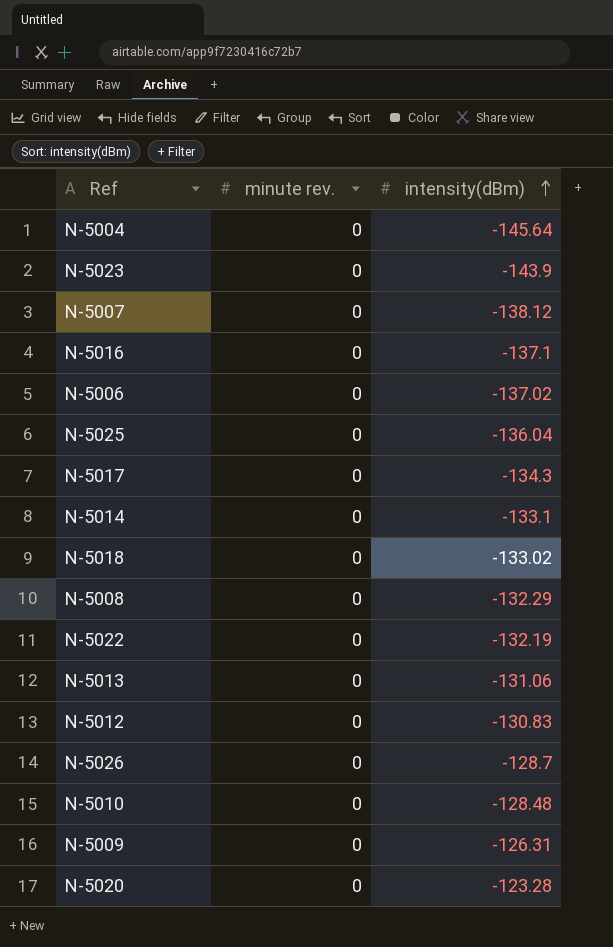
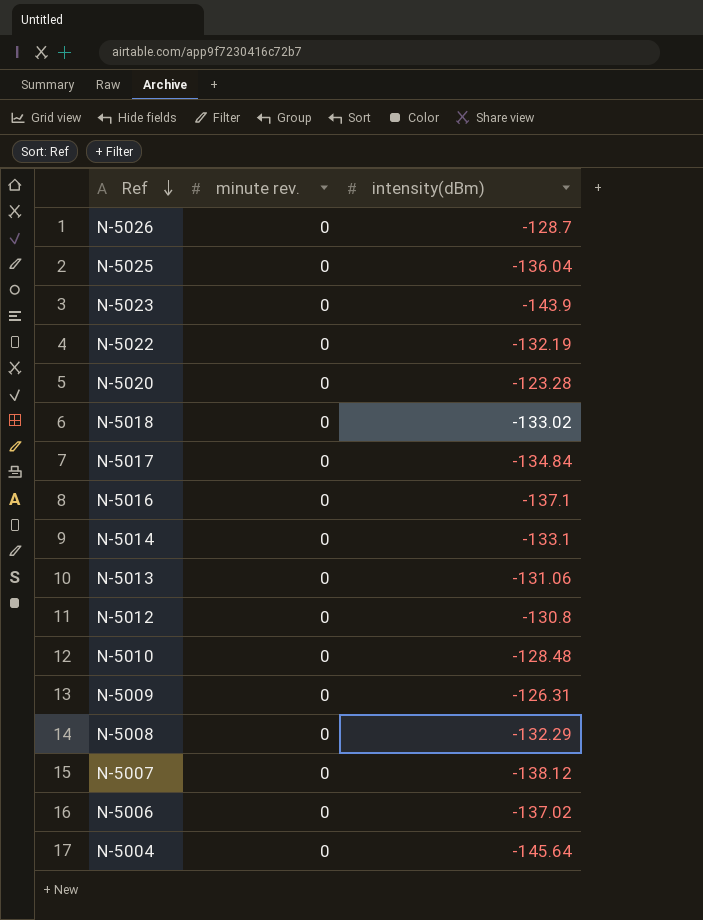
row order: intensity(dBm) ascending -> Ref descending
N-5017 | intensity(dBm): -134.3 -> -134.84
N-5012 | intensity(dBm): -130.83 -> -130.8

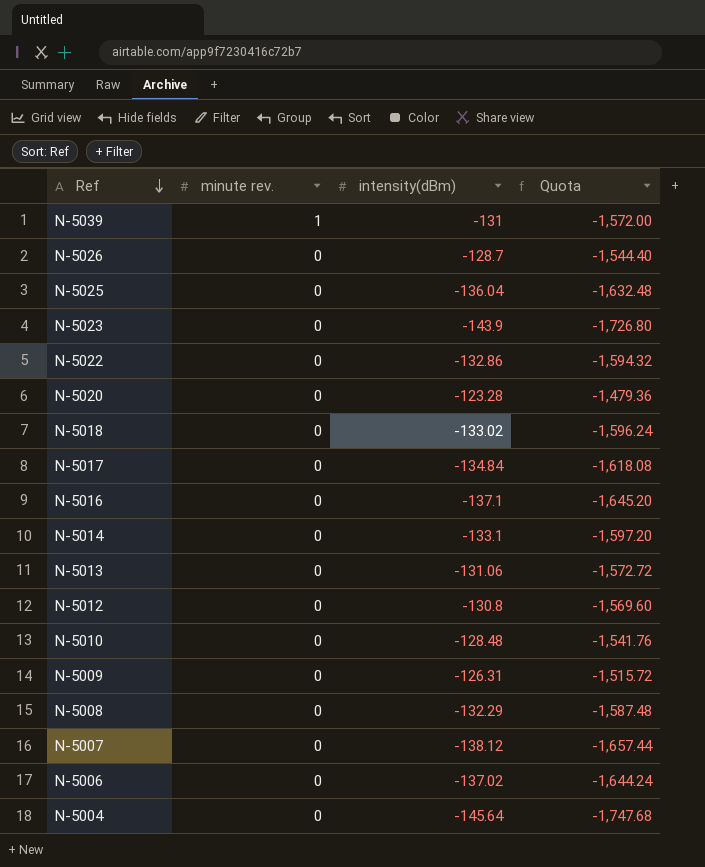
column Quota | formula: none -> [intensity(dBm)] * 12
row N-5039: none -> 1 | -131 | -1,572.00
N-5022 | intensity(dBm): -132.19 -> -132.86

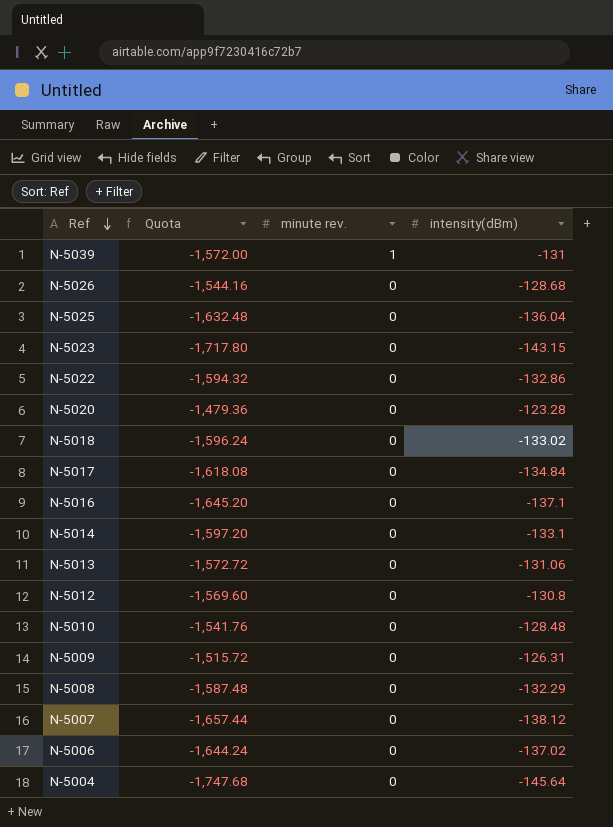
column Quota | position: 4 -> 2
N-5026 | Quota: -1,544.40 -> -1,544.16
N-5026 | intensity(dBm): -128.7 -> -128.68
N-5023 | Quota: -1,726.80 -> -1,717.80
N-5023 | intensity(dBm): -143.9 -> -143.15

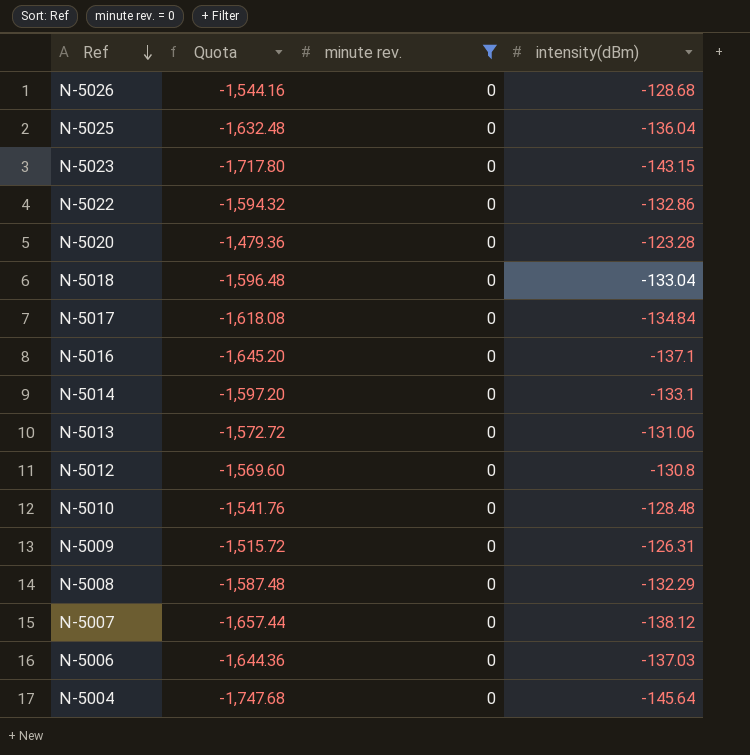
filter: none -> minute rev. = 0
N-5018 | Quota: -1,596.24 -> -1,596.48
N-5018 | intensity(dBm): -133.02 -> -133.04
N-5006 | Quota: -1,644.24 -> -1,644.36
N-5006 | intensity(dBm): -137.02 -> -137.03

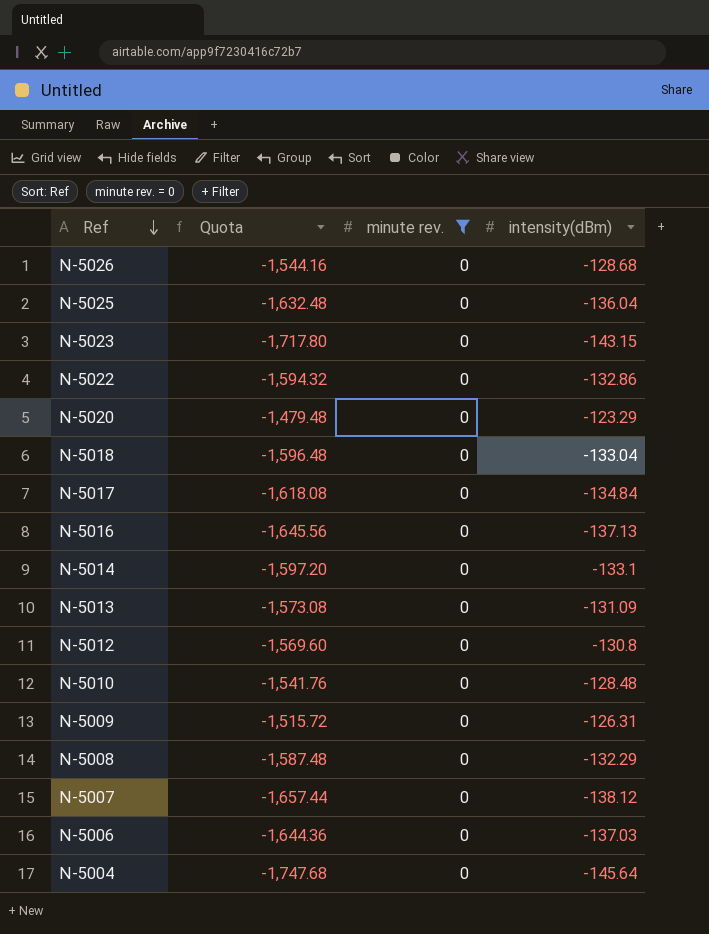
N-5020 | Quota: -1,479.36 -> -1,479.48
N-5020 | intensity(dBm): -123.28 -> -123.29
N-5016 | Quota: -1,645.20 -> -1,645.56
N-5016 | intensity(dBm): -137.1 -> -137.13
N-5013 | Quota: -1,572.72 -> -1,573.08
N-5013 | intensity(dBm): -131.06 -> -131.09

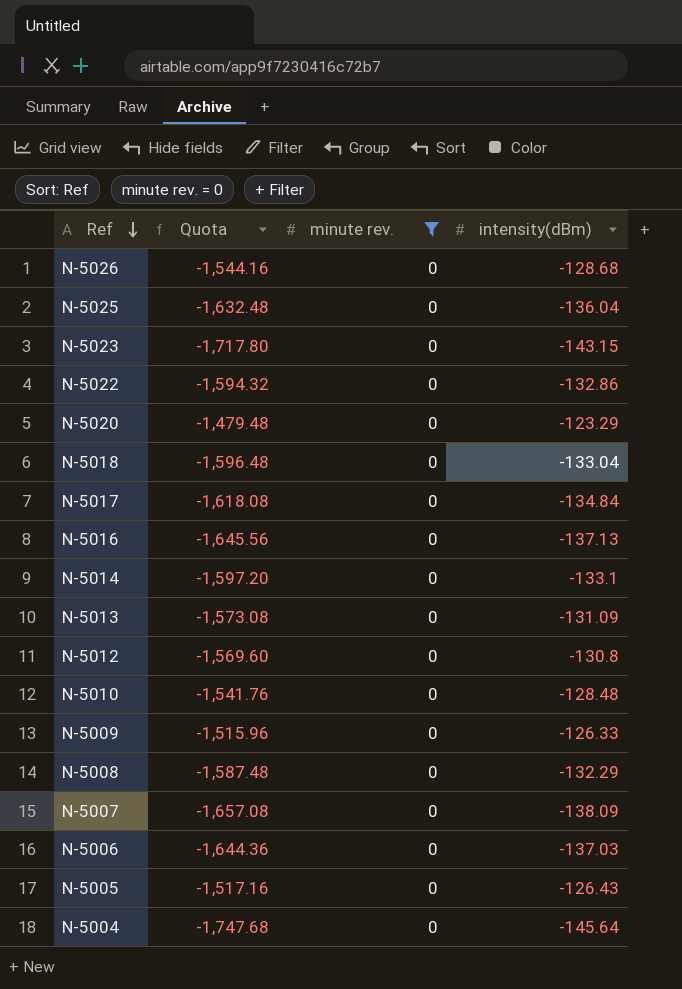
N-5009 | Quota: -1,515.72 -> -1,515.96
N-5009 | intensity(dBm): -126.31 -> -126.33
N-5007 | Quota: -1,657.44 -> -1,657.08
N-5007 | intensity(dBm): -138.12 -> -138.09
row N-5005: none -> -1,517.16 | 0 | -126.43

